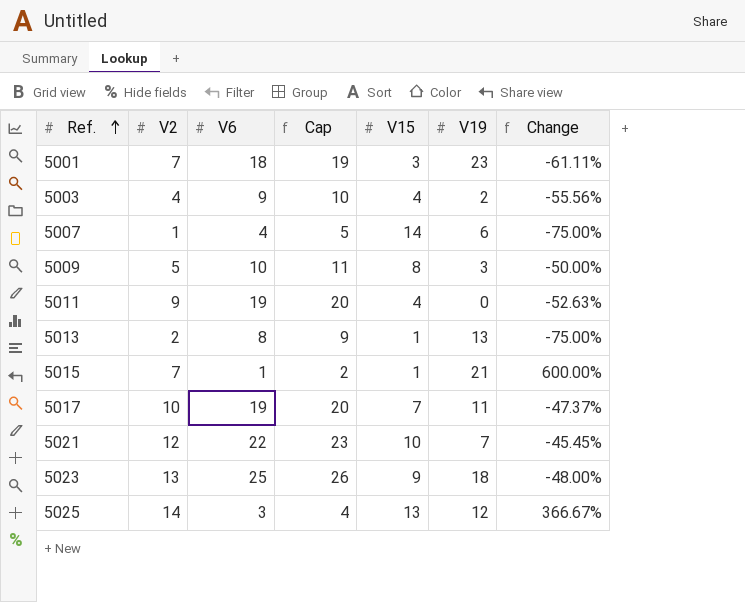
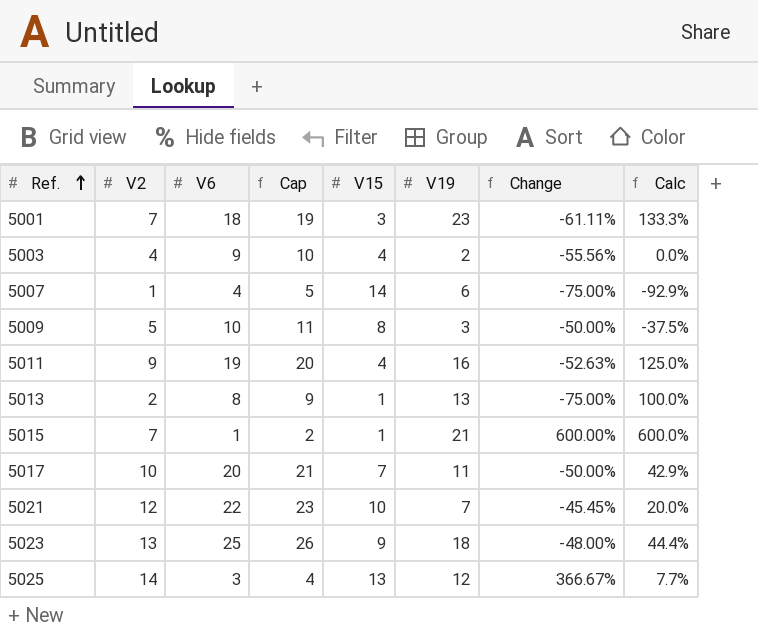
column Calc | formula: none -> ([V2] - [V15]) / [V15]
5011 | V19: 0 -> 16
5017 | V6: 19 -> 20
5017 | Cap: 20 -> 21
5017 | Change: -47.37% -> -50.00%

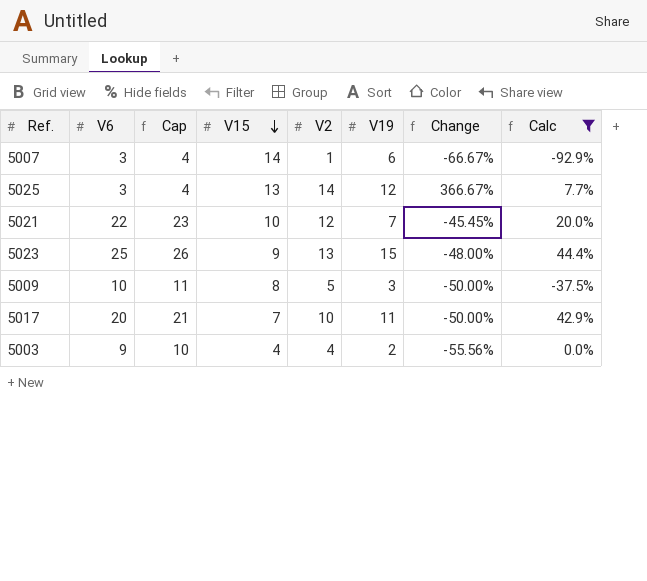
filter: none -> Calc <= 44.4%
row order: Ref. ascending -> V15 descending
column V2 | position: 2 -> 5
5007 | V6: 4 -> 3
5007 | Cap: 5 -> 4
5007 | Change: -75.00% -> -66.67%
5023 | V19: 18 -> 15

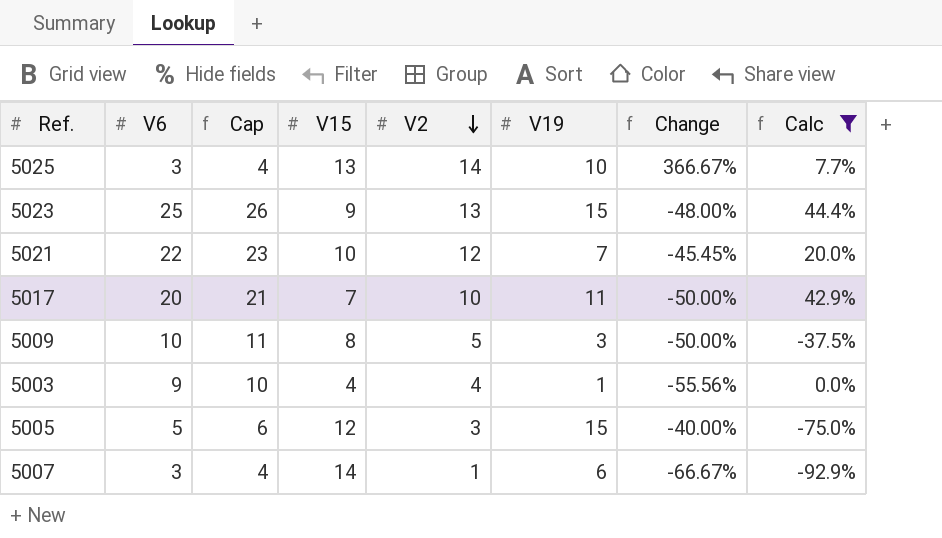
row order: V15 descending -> V2 descending
5025 | V19: 12 -> 10
5003 | V19: 2 -> 1
row 5005: none -> 5 | 6 | 12 | 3 | 15 | -40.00% | -75.0%

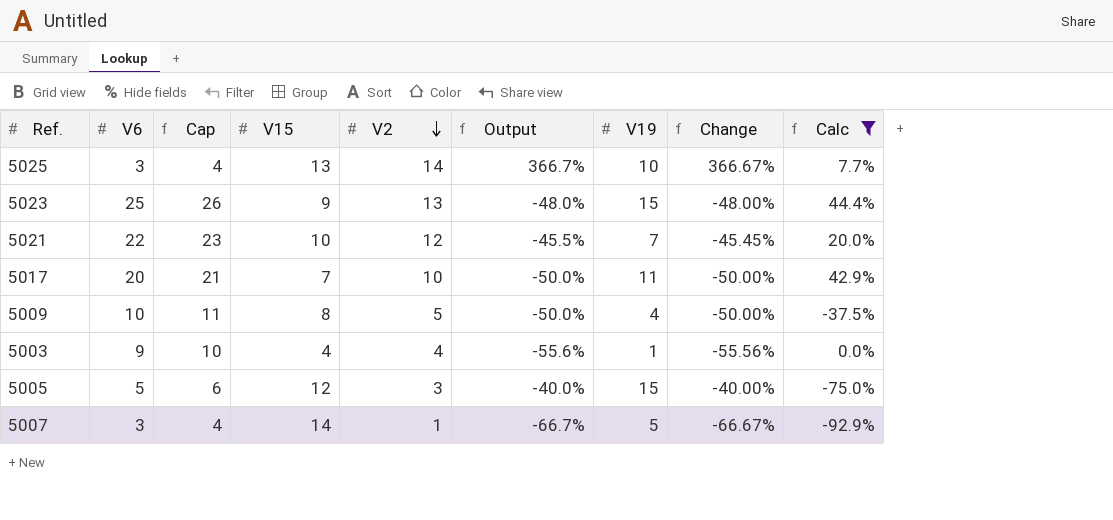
column Output | formula: none -> ([V2] - [V6]) / [V6]
5009 | V19: 3 -> 4
5007 | V19: 6 -> 5

